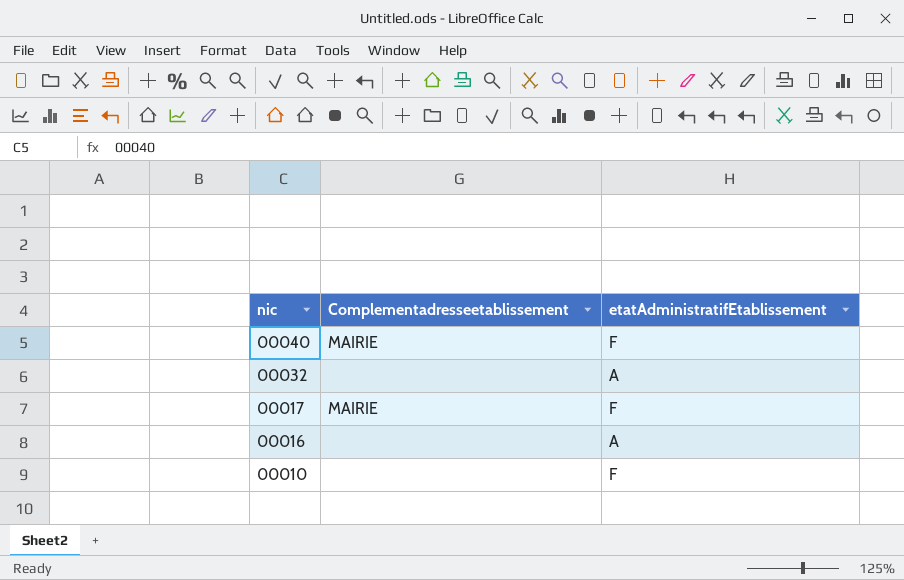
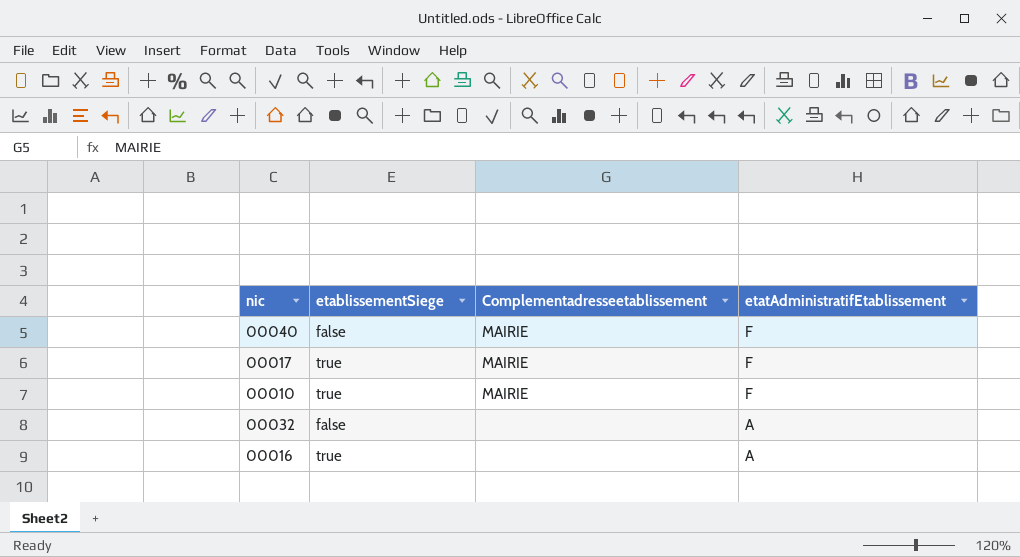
row order: nic descending -> etatAdministratifEtablissement descending
column etablissementSiege | position: none -> 2
00010 | Complementadresseetablissement: none -> MAIRIE

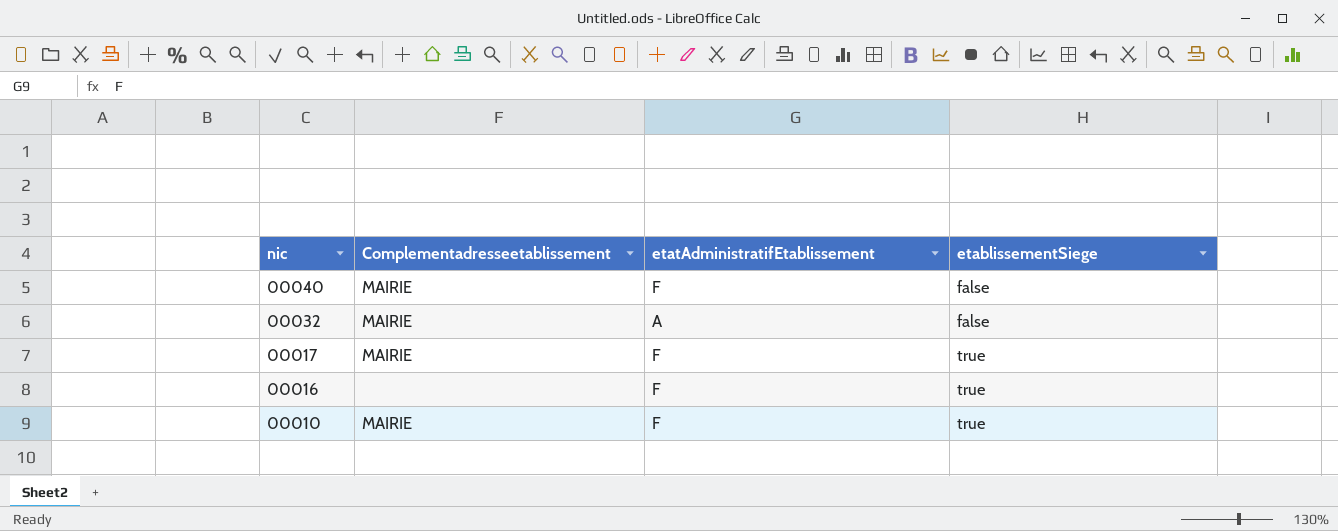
row order: etatAdministratifEtablissement descending -> nic descending
column etablissementSiege | position: 2 -> 4
00032 | Complementadresseetablissement: none -> MAIRIE
00016 | etatAdministratifEtablissement: A -> F

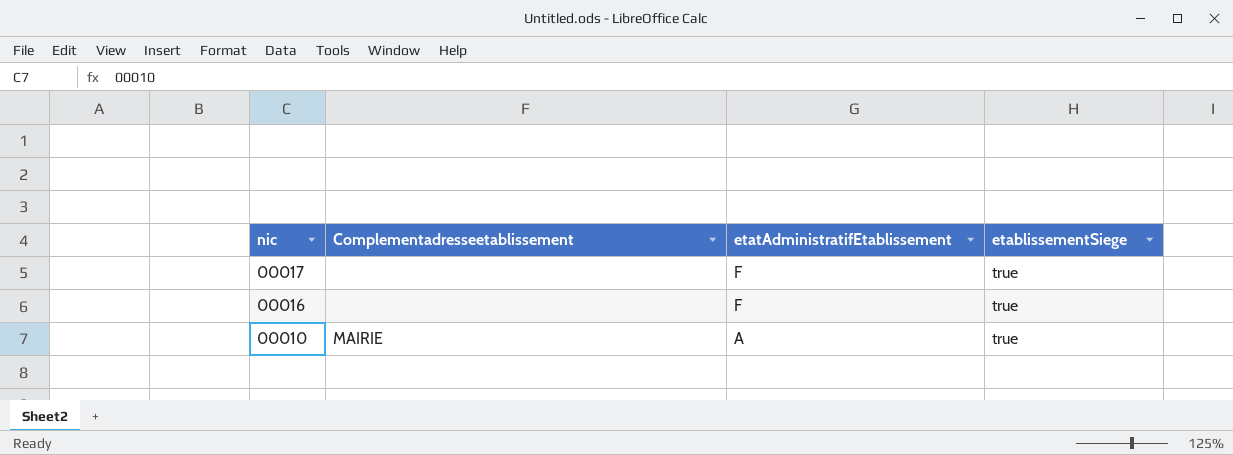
row 00040: MAIRIE | F | false -> none
row 00032: MAIRIE | A | false -> none
00017 | Complementadresseetablissement: MAIRIE -> none
00010 | etatAdministratifEtablissement: F -> A

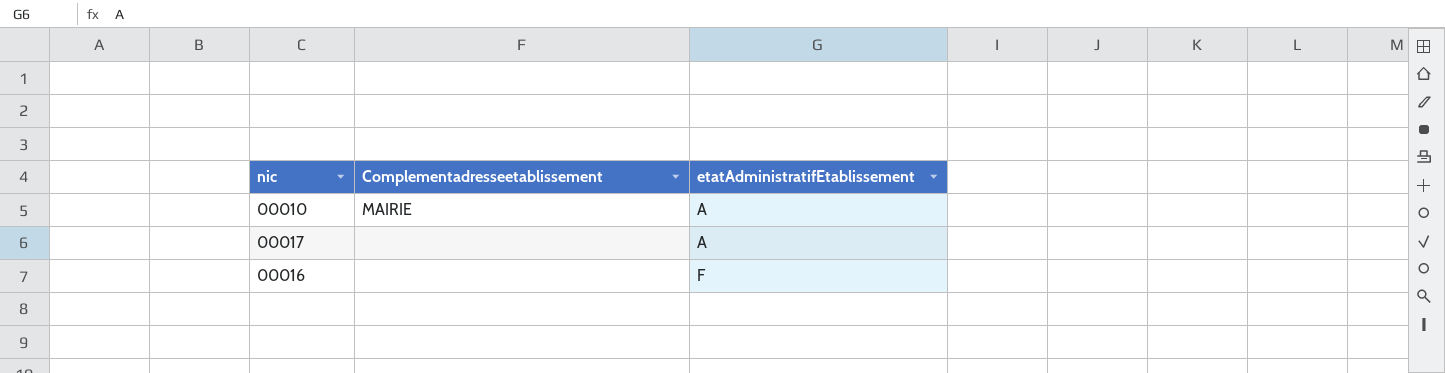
row order: nic descending -> etatAdministratifEtablissement ascending
column etablissementSiege | position: 4 -> none
00017 | etatAdministratifEtablissement: F -> A

